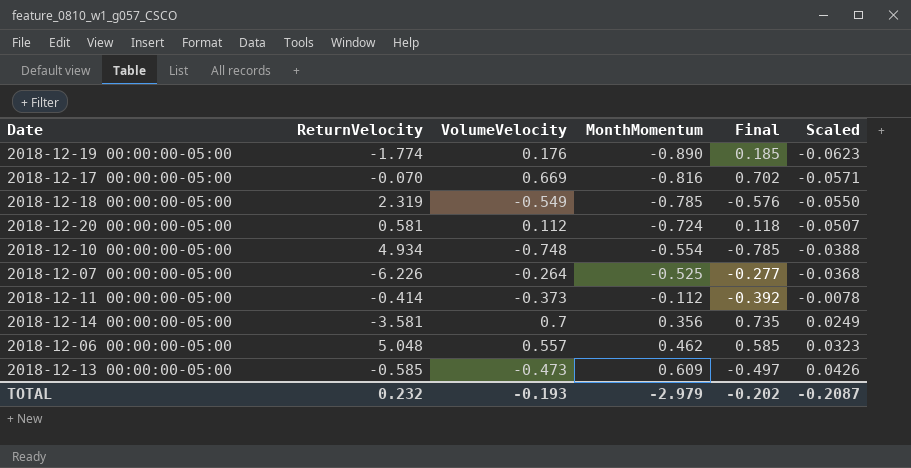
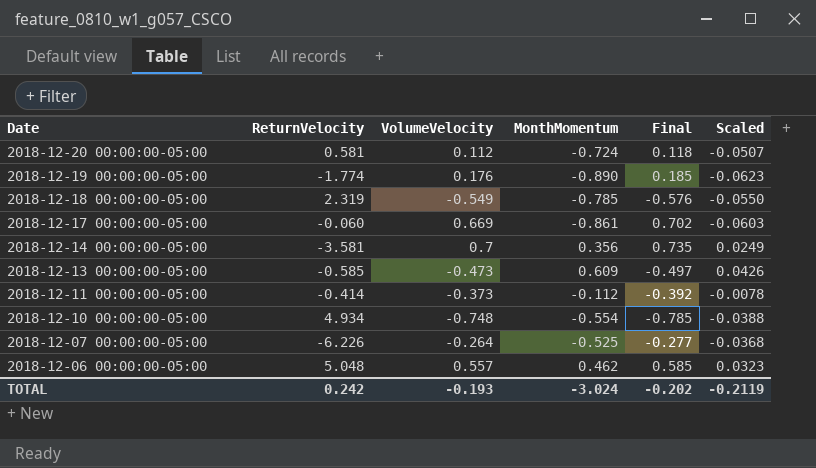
row order: MonthMomentum ascending -> Date descending
2018-12-17 00:00:00-05:00 | ReturnVelocity: -0.070 -> -0.060
2018-12-17 00:00:00-05:00 | MonthMomentum: -0.816 -> -0.861
2018-12-17 00:00:00-05:00 | Scaled: -0.0571 -> -0.0603
TOTAL | ReturnVelocity: 0.232 -> 0.242
TOTAL | MonthMomentum: -2.979 -> -3.024
TOTAL | Scaled: -0.2087 -> -0.2119

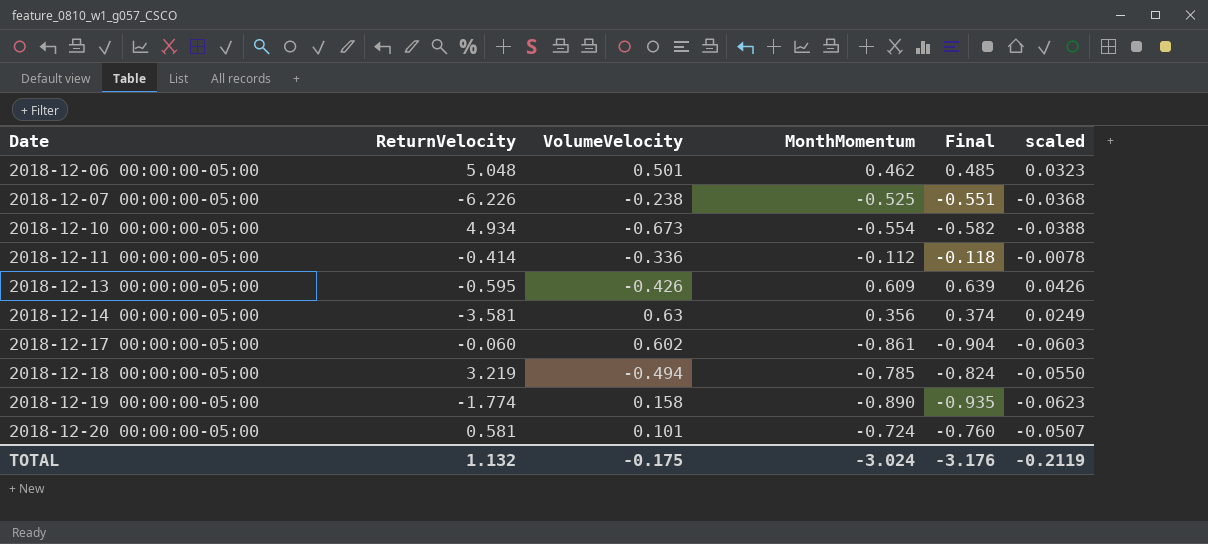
row order: Date descending -> Date ascending
column Final | formula: [VolumeVelocity] * 1.05 -> [MonthMomentum] * 1.05
column name: Scaled -> scaled
2018-12-06 00:00:00-05:00 | VolumeVelocity: 0.557 -> 0.501
2018-12-07 00:00:00-05:00 | VolumeVelocity: -0.264 -> -0.238
2018-12-10 00:00:00-05:00 | VolumeVelocity: -0.748 -> -0.673
2018-12-11 00:00:00-05:00 | VolumeVelocity: -0.373 -> -0.336
2018-12-13 00:00:00-05:00 | ReturnVelocity: -0.585 -> -0.595
2018-12-13 00:00:00-05:00 | VolumeVelocity: -0.473 -> -0.426
2018-12-14 00:00:00-05:00 | VolumeVelocity: 0.7 -> 0.63
2018-12-17 00:00:00-05:00 | VolumeVelocity: 0.669 -> 0.602
2018-12-18 00:00:00-05:00 | ReturnVelocity: 2.319 -> 3.219
2018-12-18 00:00:00-05:00 | VolumeVelocity: -0.549 -> -0.494
2018-12-19 00:00:00-05:00 | VolumeVelocity: 0.176 -> 0.158
2018-12-20 00:00:00-05:00 | VolumeVelocity: 0.112 -> 0.101
TOTAL | ReturnVelocity: 0.242 -> 1.132
TOTAL | VolumeVelocity: -0.193 -> -0.175
TOTAL | Final: -0.202 -> -3.176

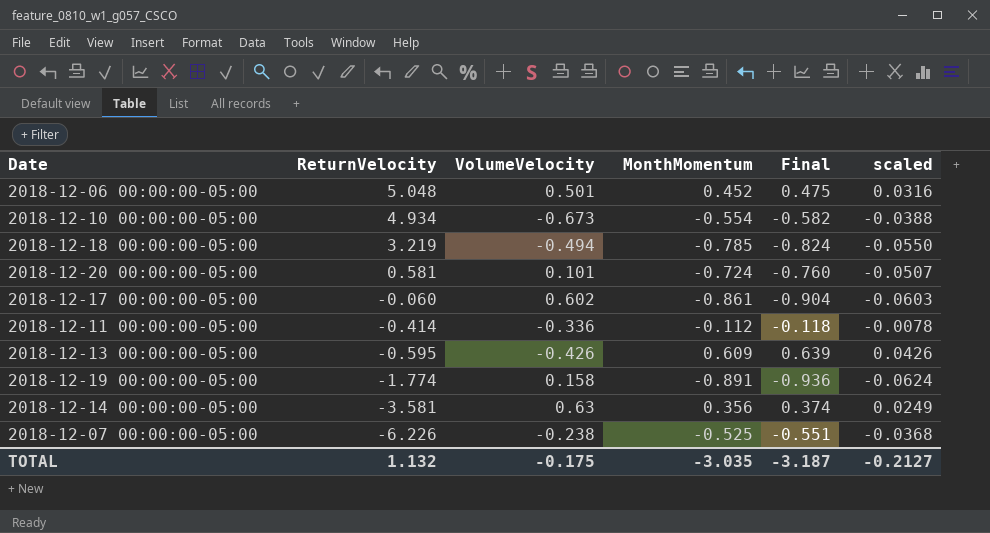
row order: Date ascending -> ReturnVelocity descending
2018-12-06 00:00:00-05:00 | MonthMomentum: 0.462 -> 0.452
2018-12-06 00:00:00-05:00 | Final: 0.485 -> 0.475
2018-12-06 00:00:00-05:00 | scaled: 0.0323 -> 0.0316
2018-12-19 00:00:00-05:00 | MonthMomentum: -0.890 -> -0.891
2018-12-19 00:00:00-05:00 | Final: -0.935 -> -0.936
2018-12-19 00:00:00-05:00 | scaled: -0.0623 -> -0.0624
TOTAL | MonthMomentum: -3.024 -> -3.035
TOTAL | Final: -3.176 -> -3.187
TOTAL | scaled: -0.2119 -> -0.2127

